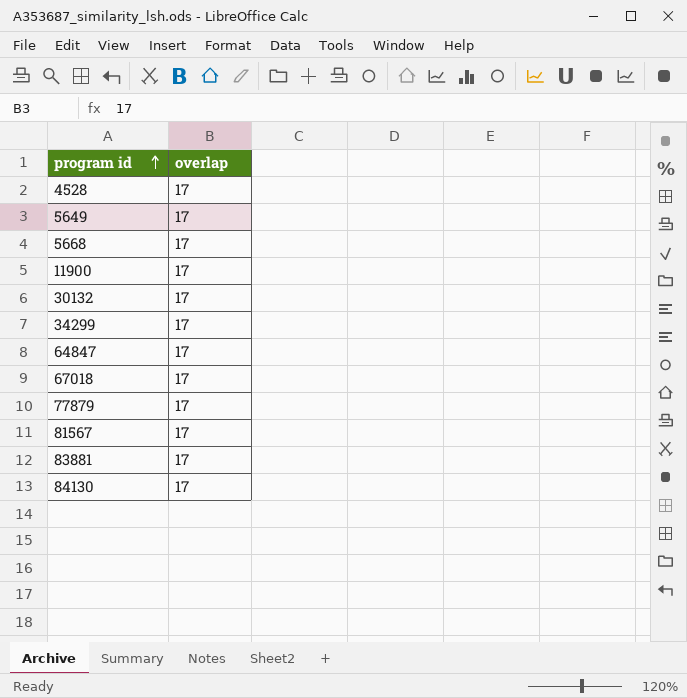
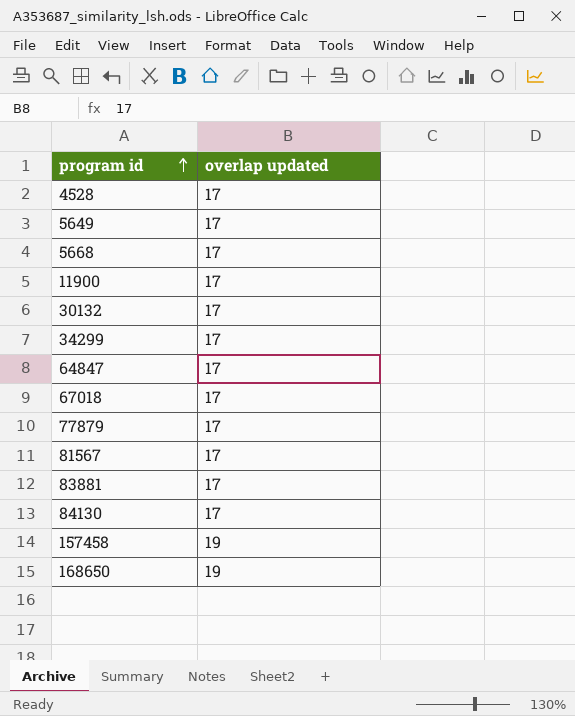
column name: overlap -> overlap updated
row 157458: none -> 19
row 168650: none -> 19

